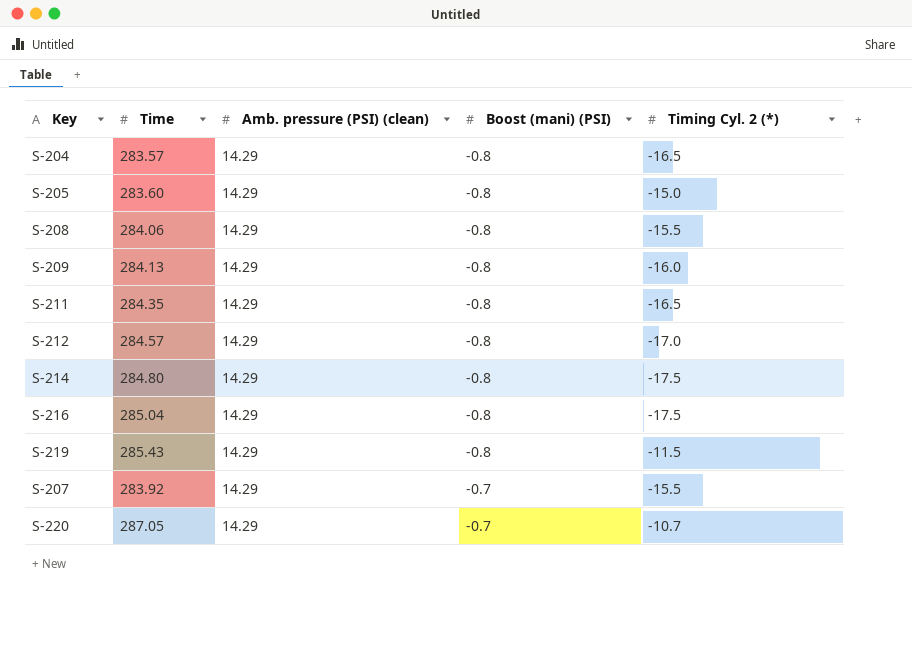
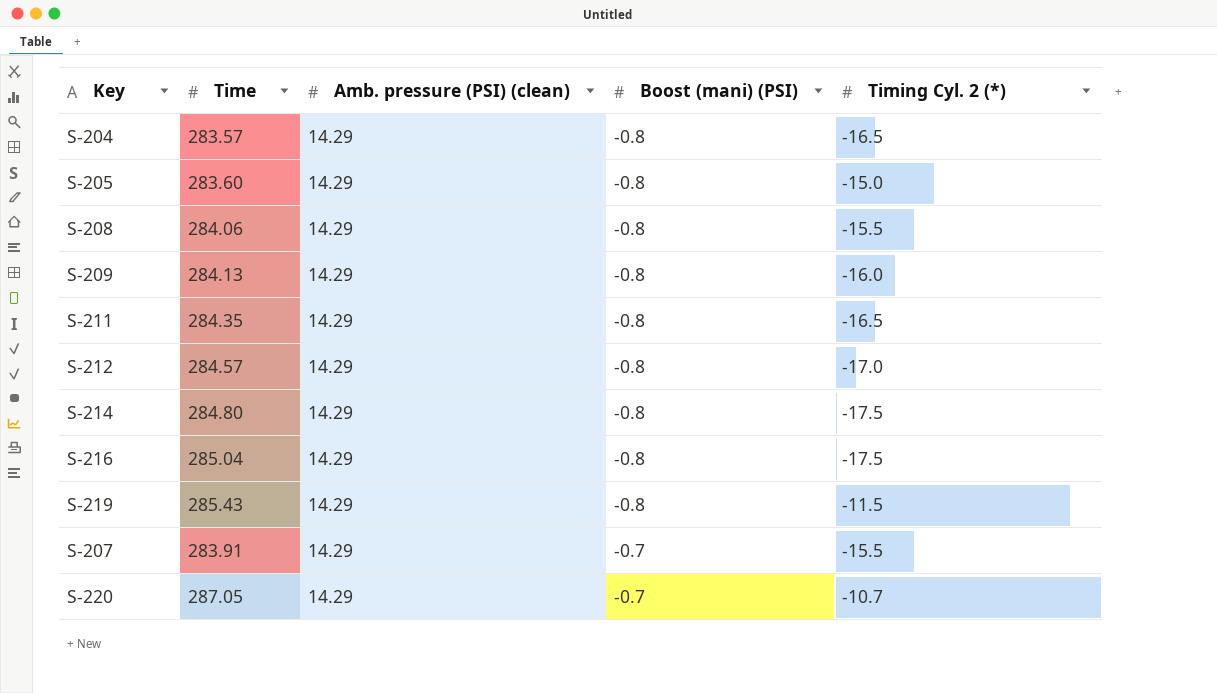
S-207 | Time: 283.92 -> 283.91

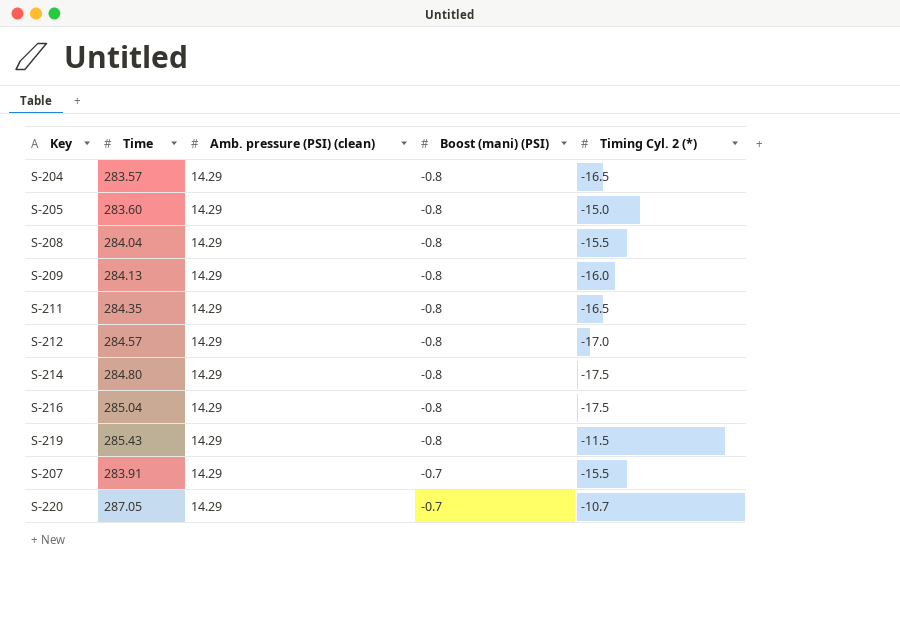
S-208 | Time: 284.06 -> 284.04

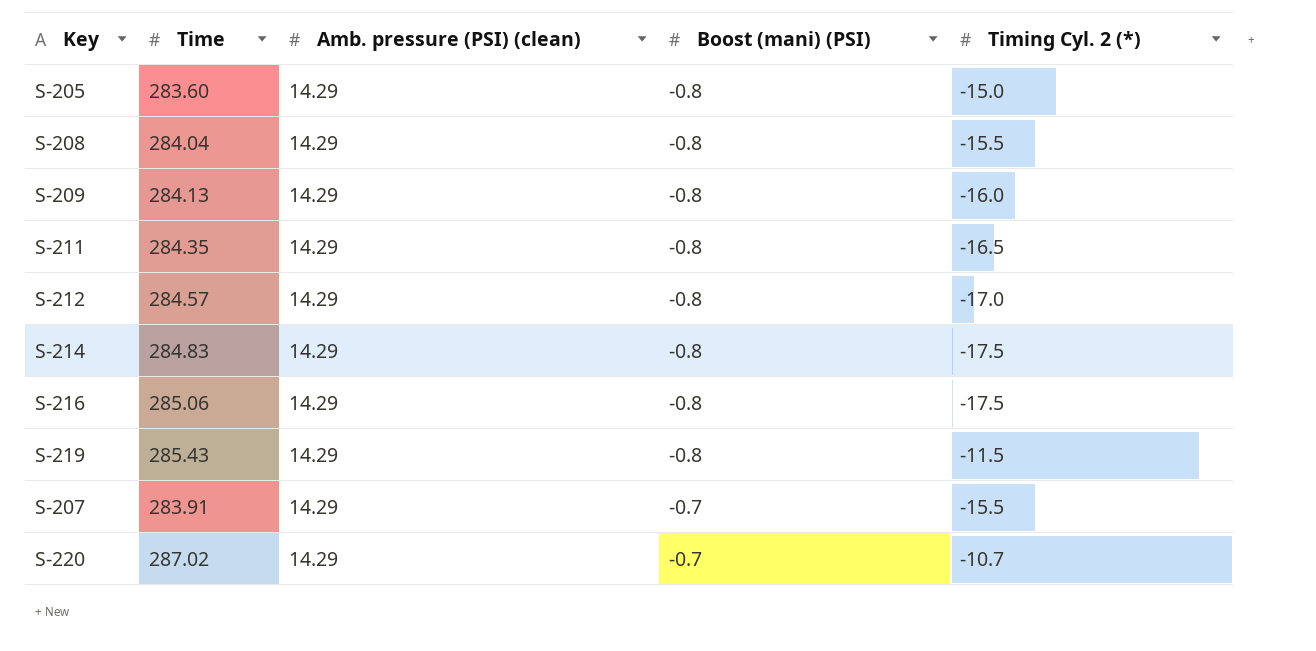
row S-204: 283.57 | 14.29 | -0.8 | -16.5 -> none
S-214 | Time: 284.80 -> 284.83
S-216 | Time: 285.04 -> 285.06
S-220 | Time: 287.05 -> 287.02

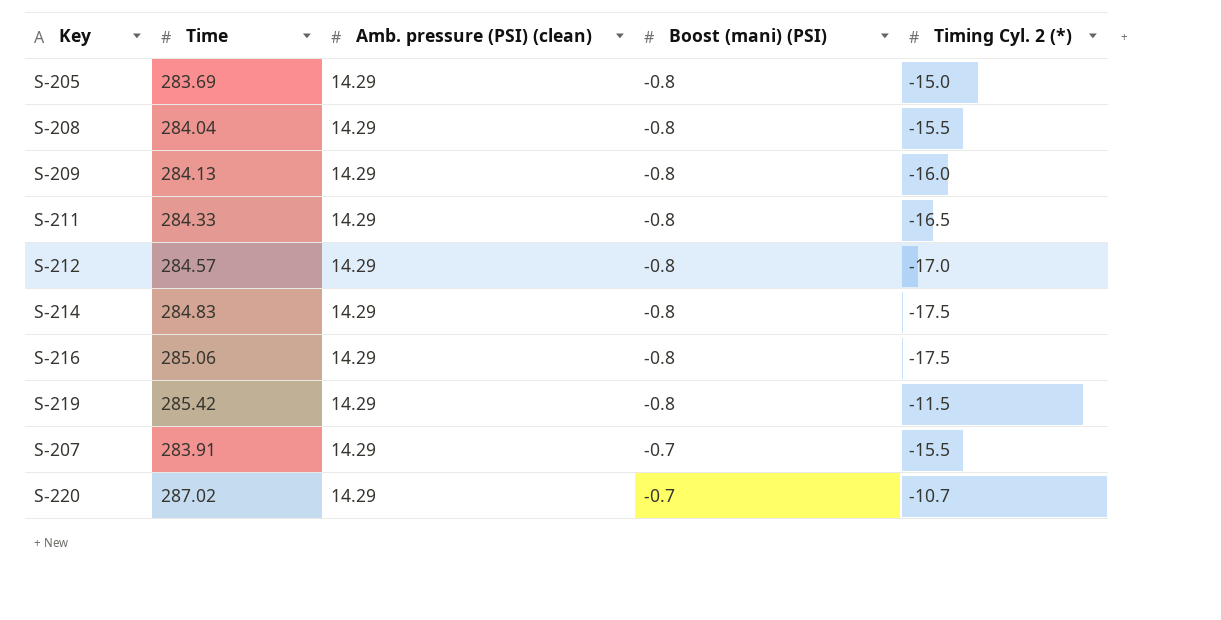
S-205 | Time: 283.60 -> 283.69
S-211 | Time: 284.35 -> 284.33
S-219 | Time: 285.43 -> 285.42

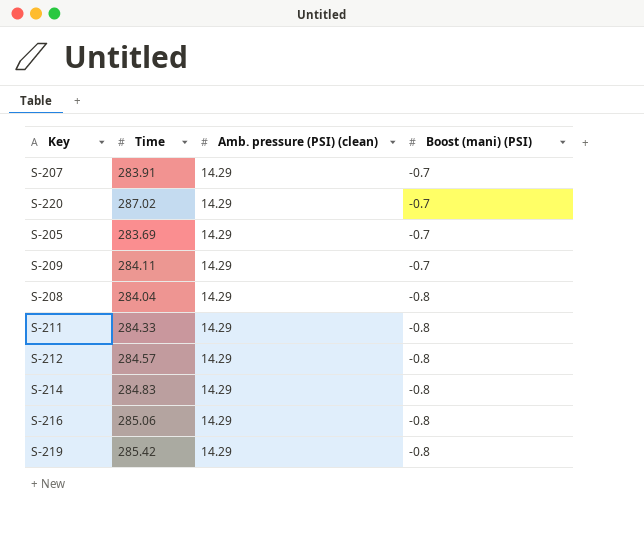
row order: Boost (mani) (PSI) ascending -> Boost (mani) (PSI) descending
column Timing Cyl. 2 (*) | position: 5 -> none
S-205 | Boost (mani) (PSI): -0.8 -> -0.7
S-209 | Time: 284.13 -> 284.11
S-209 | Boost (mani) (PSI): -0.8 -> -0.7

